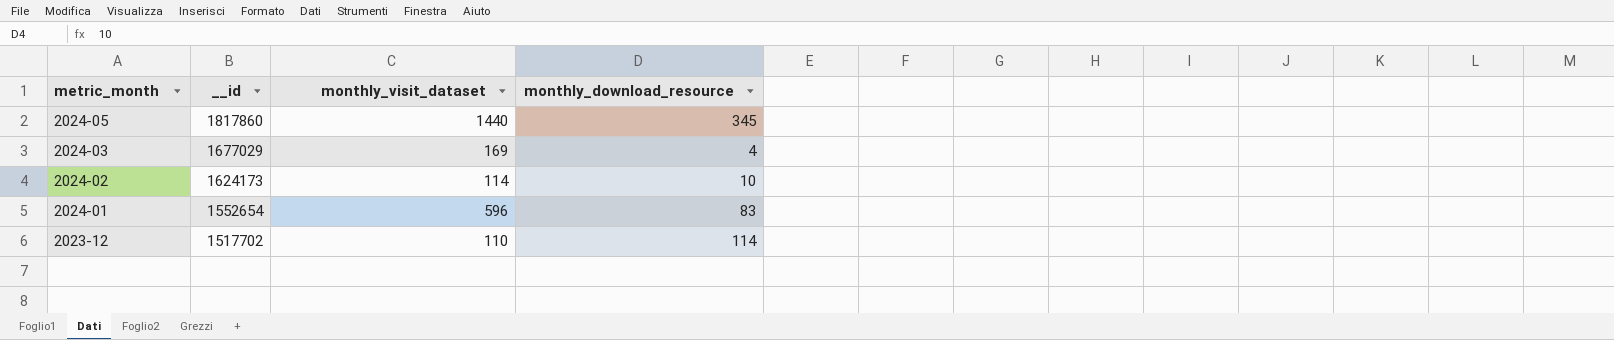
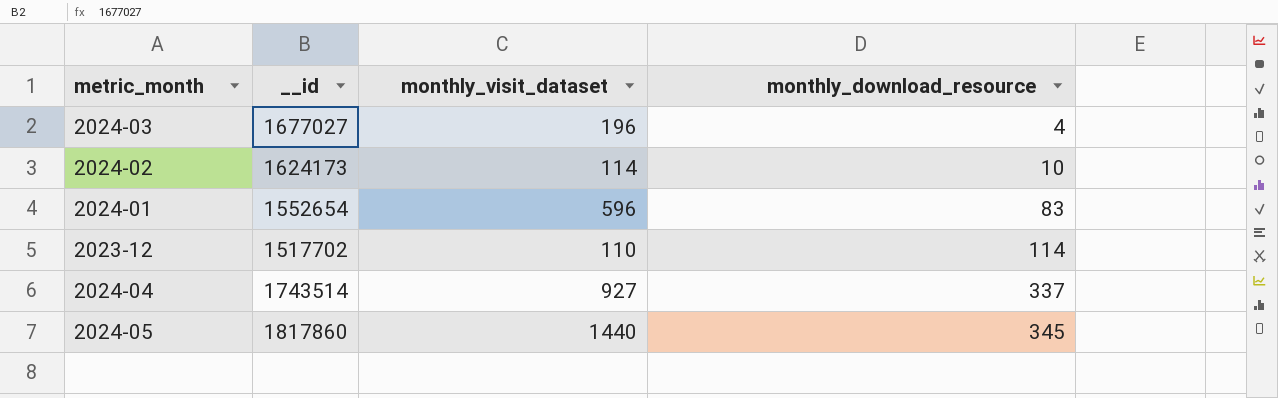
row order: metric_month descending -> monthly_download_resource ascending
2024-03 | __id: 1677029 -> 1677027
2024-03 | monthly_visit_dataset: 169 -> 196
row 2024-04: none -> 1743514 | 927 | 337

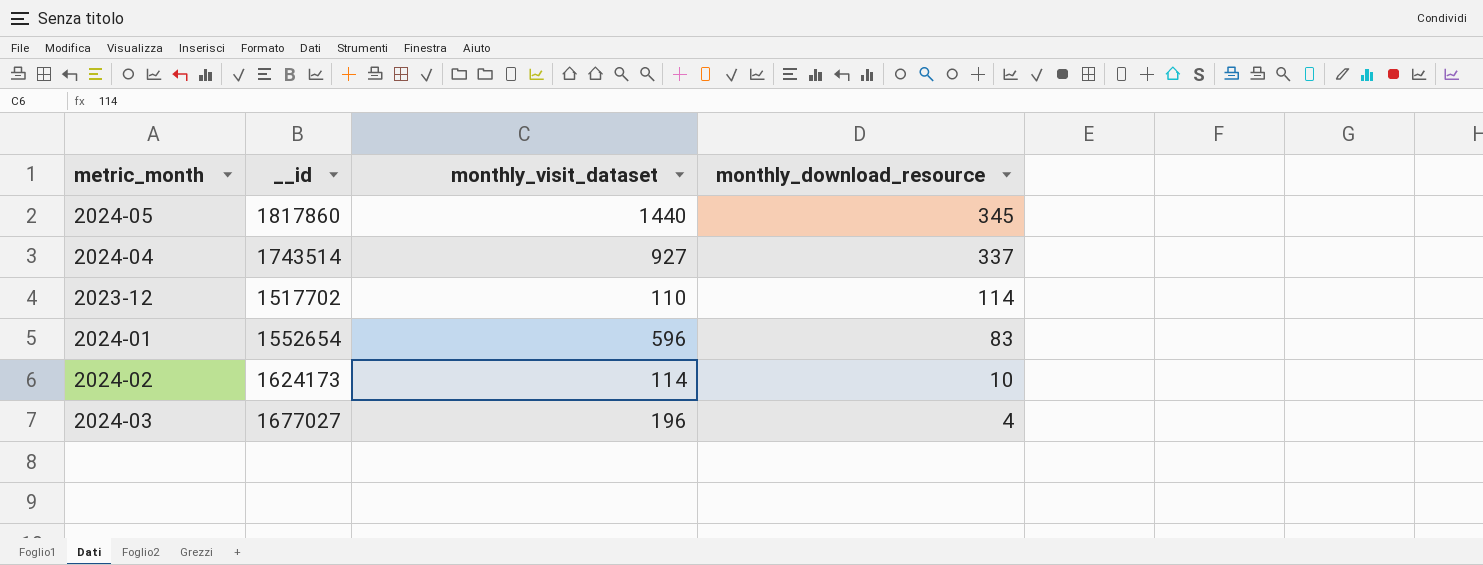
row order: monthly_download_resource ascending -> monthly_download_resource descending

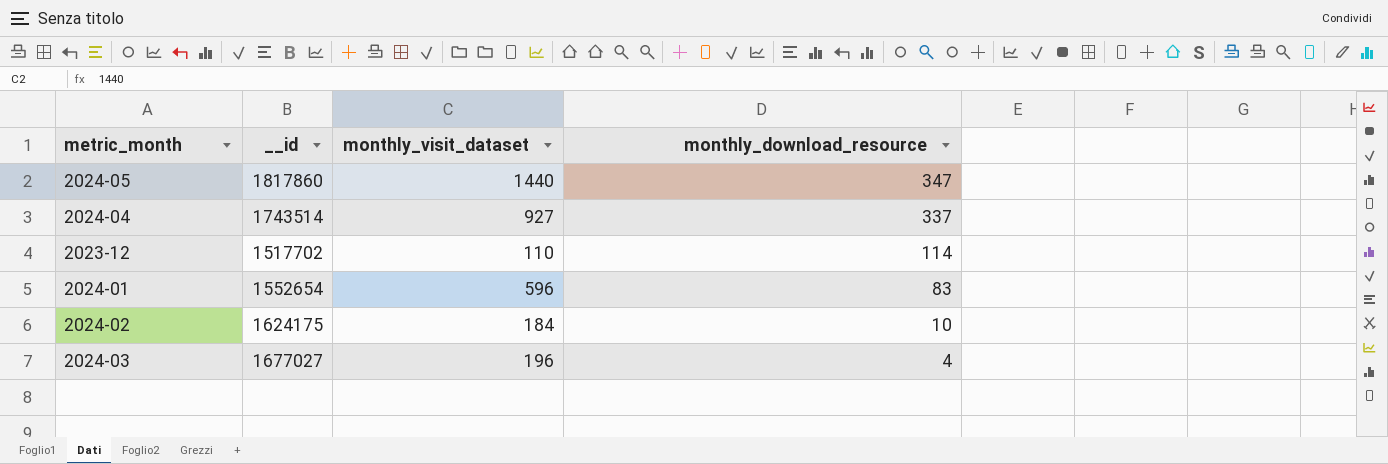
2024-05 | monthly_download_resource: 345 -> 347
2024-02 | __id: 1624173 -> 1624175
2024-02 | monthly_visit_dataset: 114 -> 184

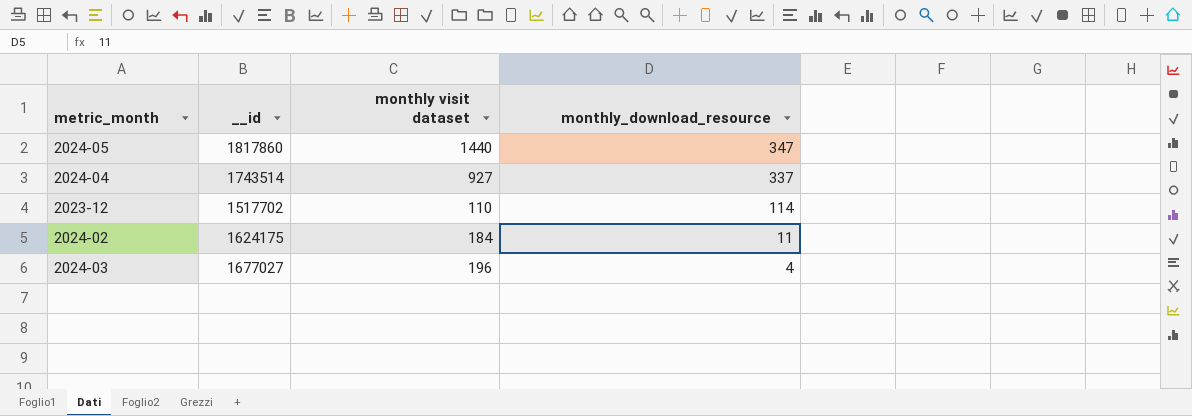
column name: monthly_visit_dataset -> monthly visit dataset
row 2024-01: 1552654 | 596 | 83 -> none
2024-02 | monthly_download_resource: 10 -> 11

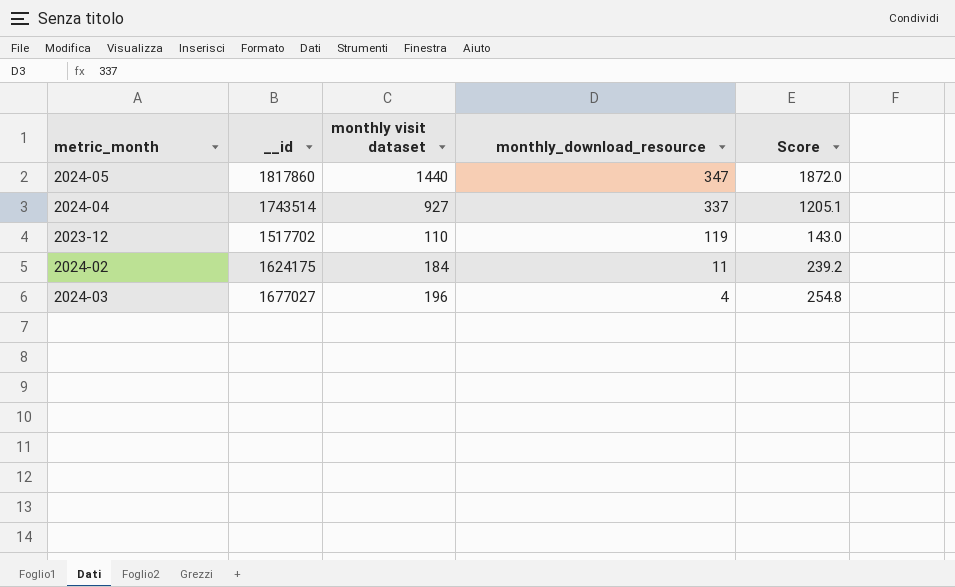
column Score | formula: none -> [monthly visit dataset] * 1.3
2023-12 | monthly_download_resource: 114 -> 119

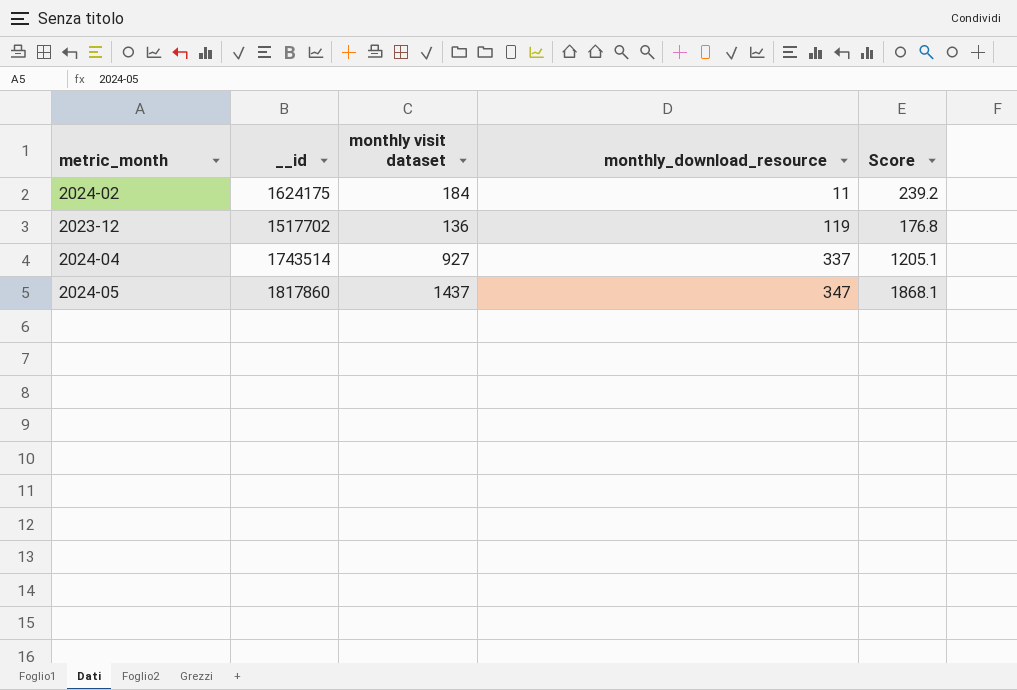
row order: monthly_download_resource descending -> monthly_download_resource ascending
row 2024-03: 1677027 | 196 | 4 | 254.8 -> none
2023-12 | monthly visit dataset: 110 -> 136
2023-12 | Score: 143.0 -> 176.8
2024-05 | monthly visit dataset: 1440 -> 1437
2024-05 | Score: 1872.0 -> 1868.1

